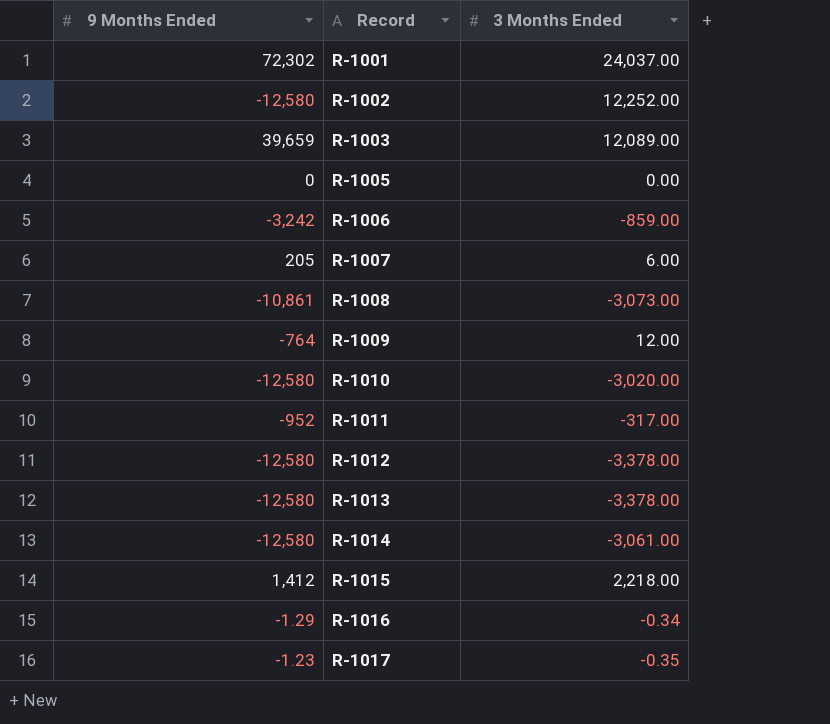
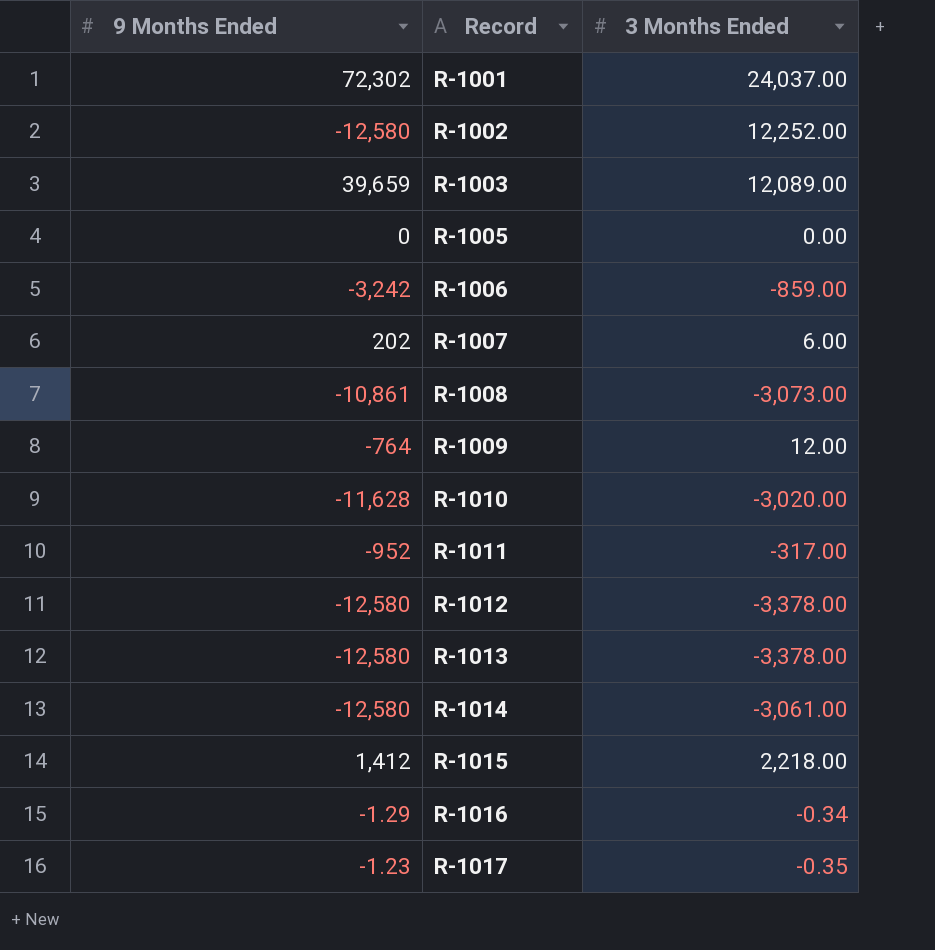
R-1007 | 9 Months Ended: 205 -> 202
R-1010 | 9 Months Ended: -12,580 -> -11,628

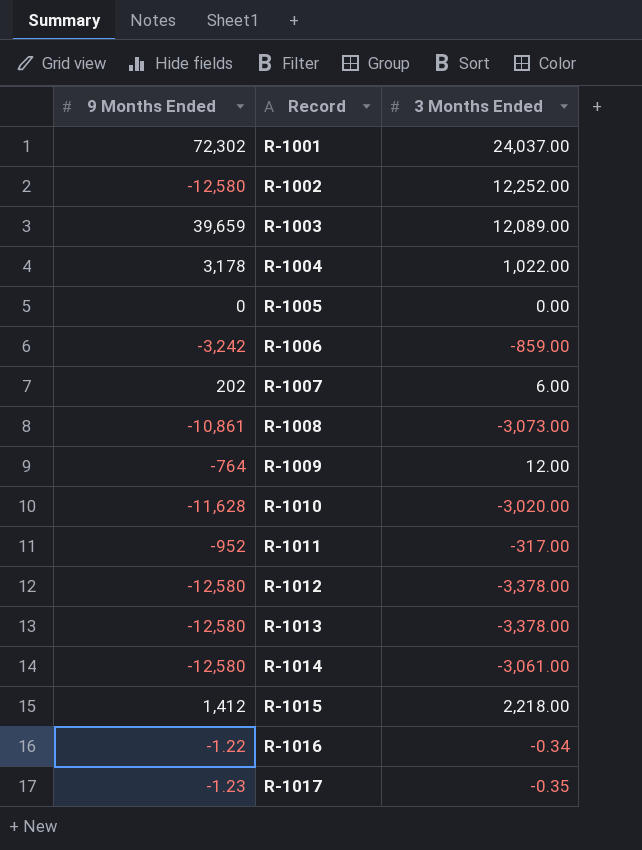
row R-1004: none -> 3,178 | 1,022.00
R-1016 | 9 Months Ended: -1.29 -> -1.22

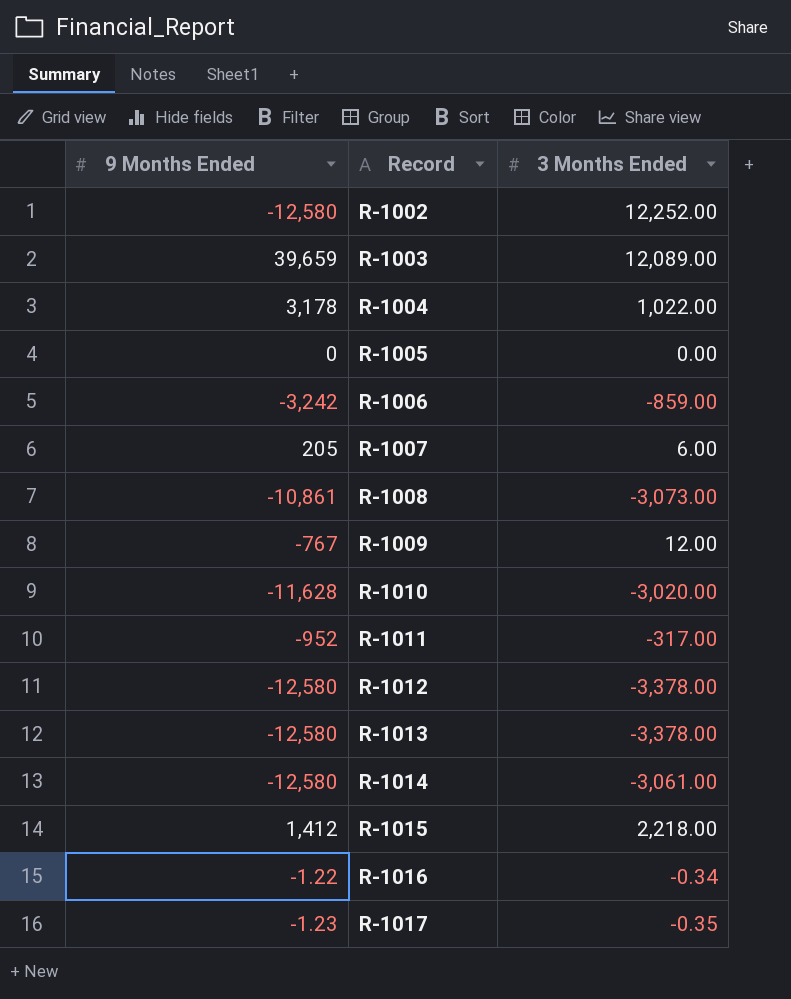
row R-1001: 72,302 | 24,037.00 -> none
R-1007 | 9 Months Ended: 202 -> 205
R-1009 | 9 Months Ended: -764 -> -767

